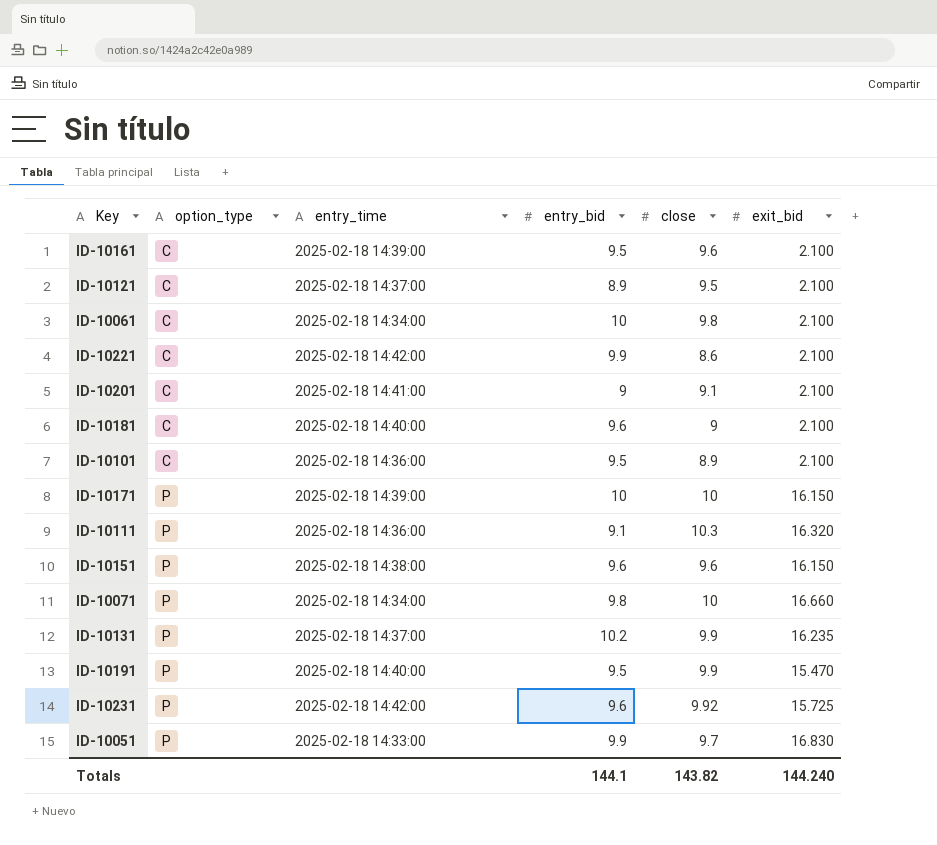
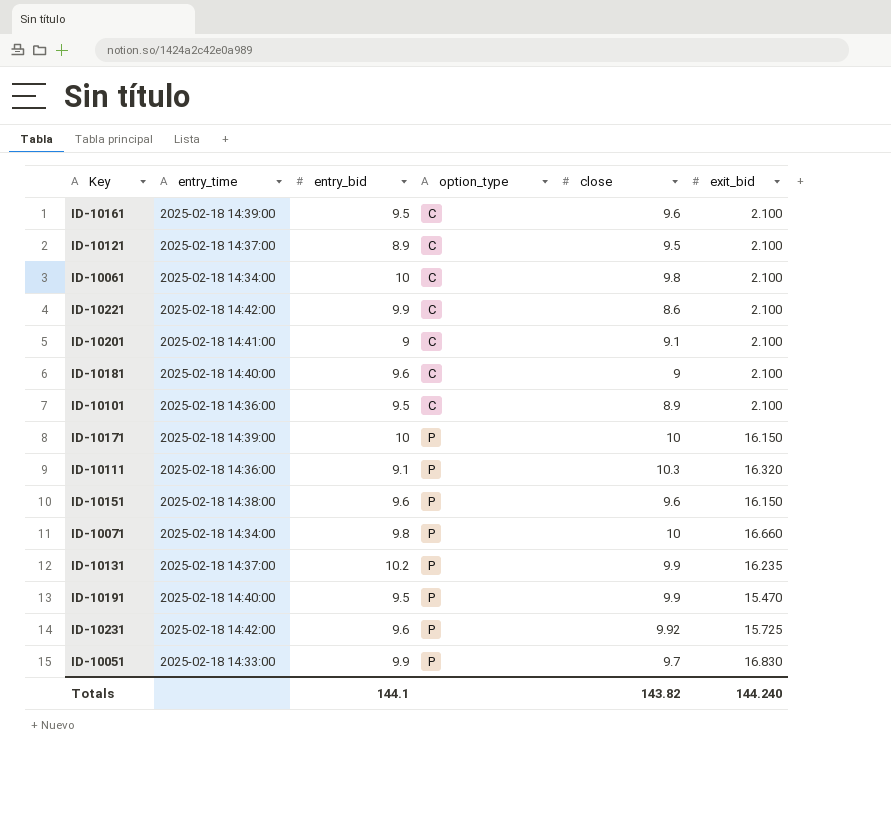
column option_type | position: 2 -> 4

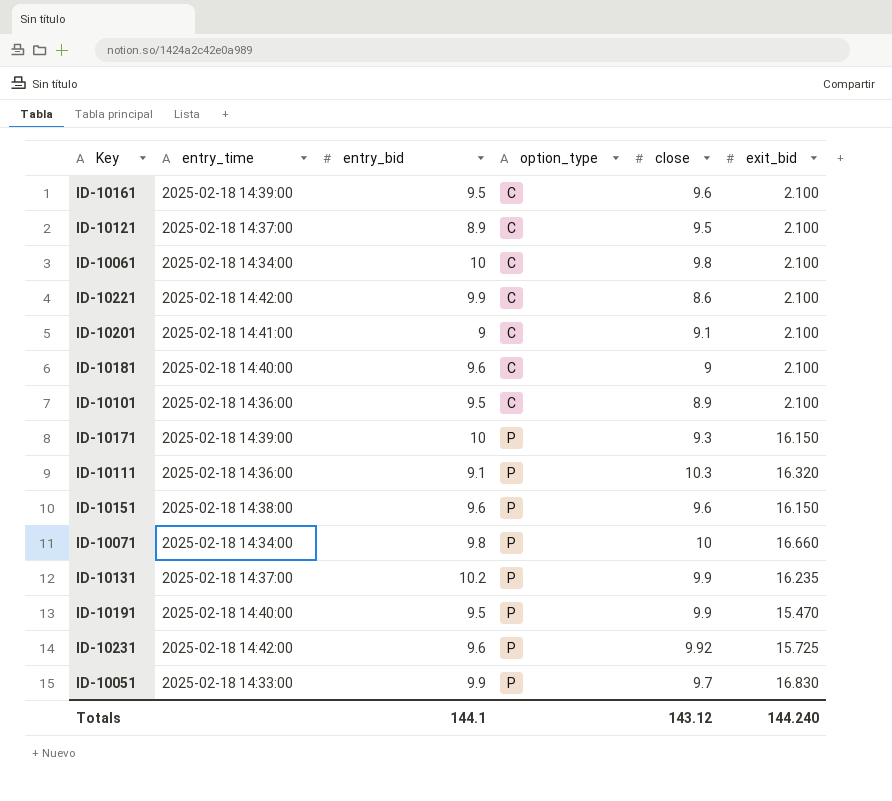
ID-10171 | close: 10 -> 9.3
Totals | close: 143.82 -> 143.12

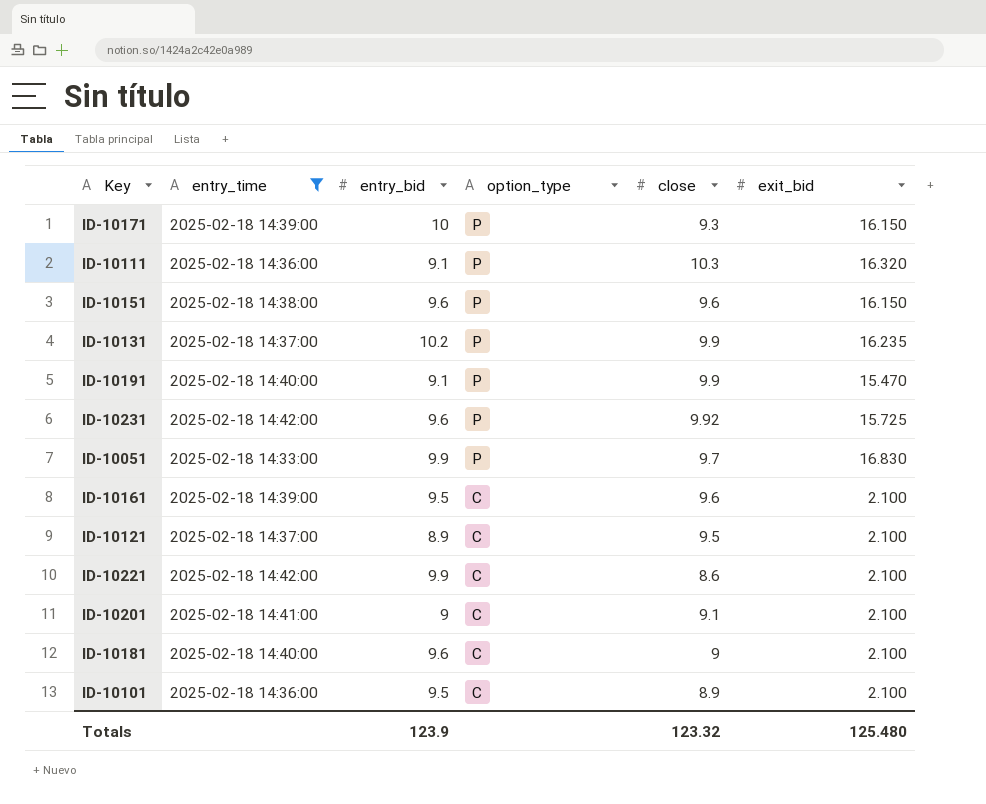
filter: none -> entry_time != 2025-02-18 14:34:00
row order: option_type ascending -> option_type descending
ID-10191 | entry_bid: 9.5 -> 9.1
Totals | entry_bid: 144.1 -> 123.9
Totals | close: 143.12 -> 123.32
Totals | exit_bid: 144.240 -> 125.480

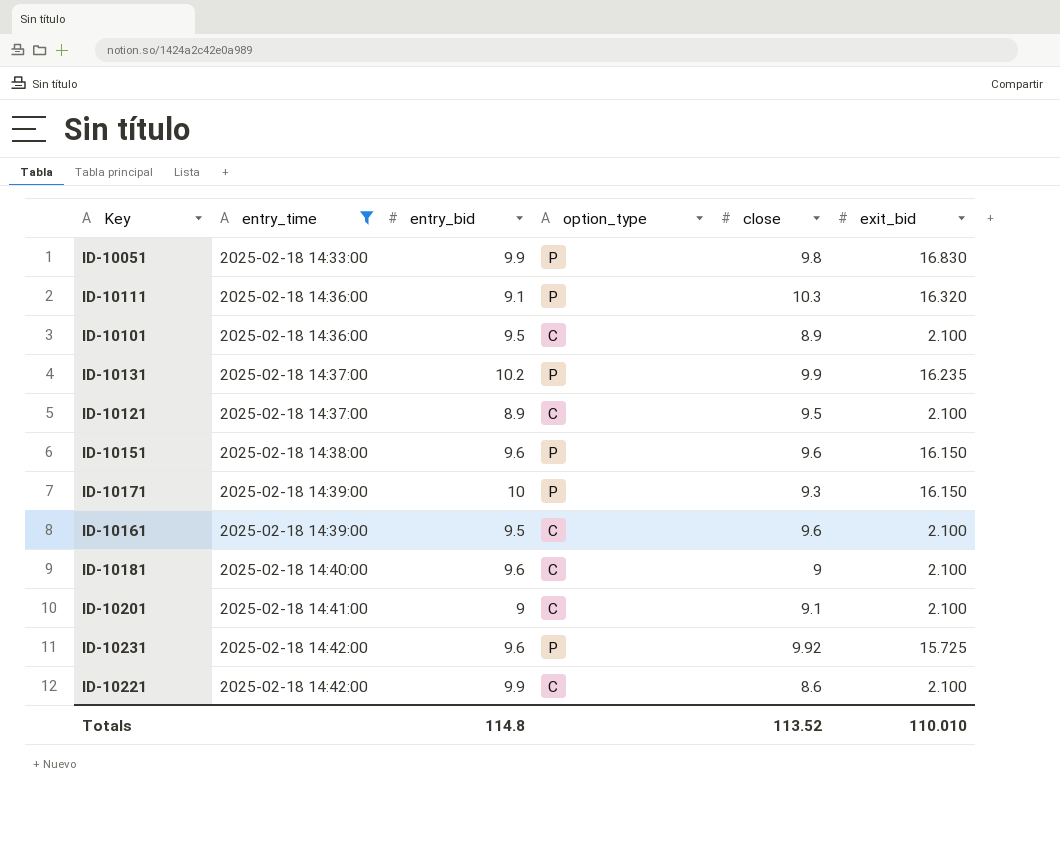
row order: option_type descending -> entry_time ascending
row ID-10191: 2025-02-18 14:40:00 | 9.1 | P | 9.9 | 15.470 -> none
ID-10051 | close: 9.7 -> 9.8
Totals | entry_bid: 123.9 -> 114.8
Totals | close: 123.32 -> 113.52
Totals | exit_bid: 125.480 -> 110.010

